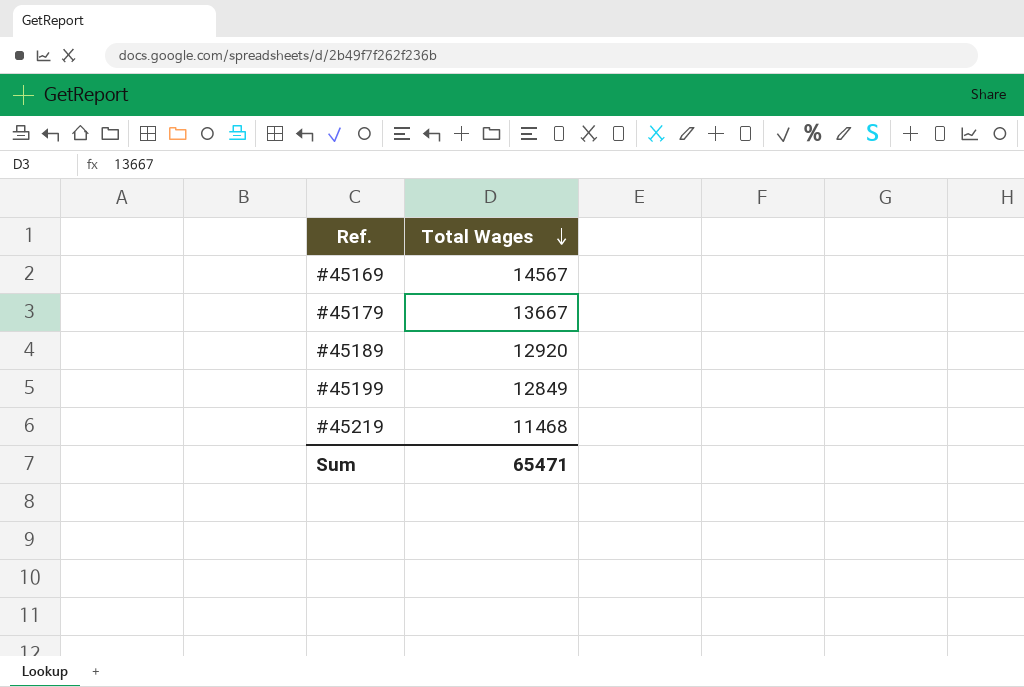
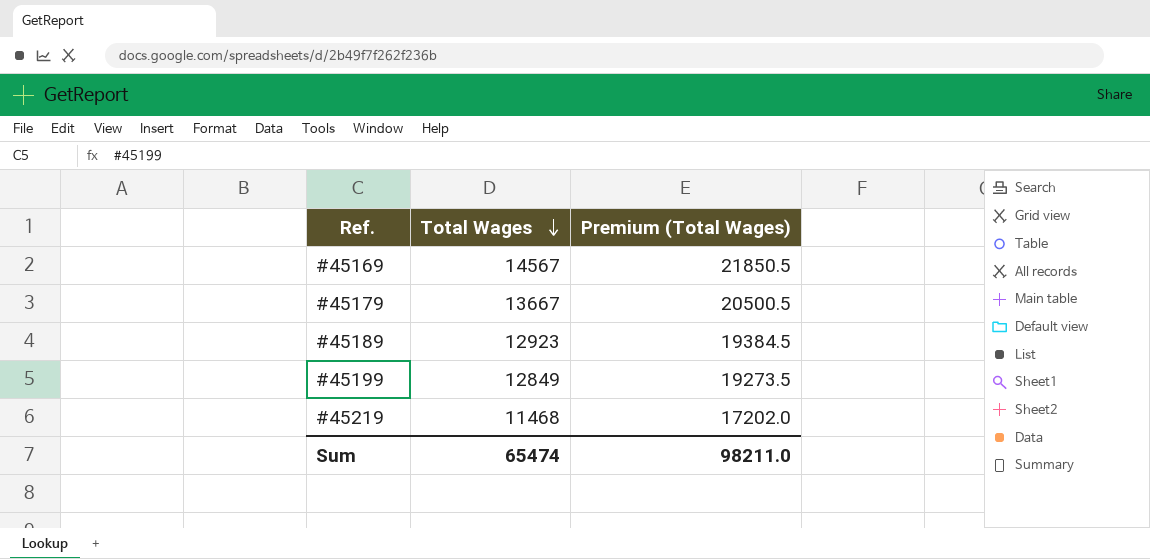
column Premium (Total Wages) | formula: none -> [Total Wages] * 1.5
#45189 | Total Wages: 12920 -> 12923
Sum | Total Wages: 65471 -> 65474

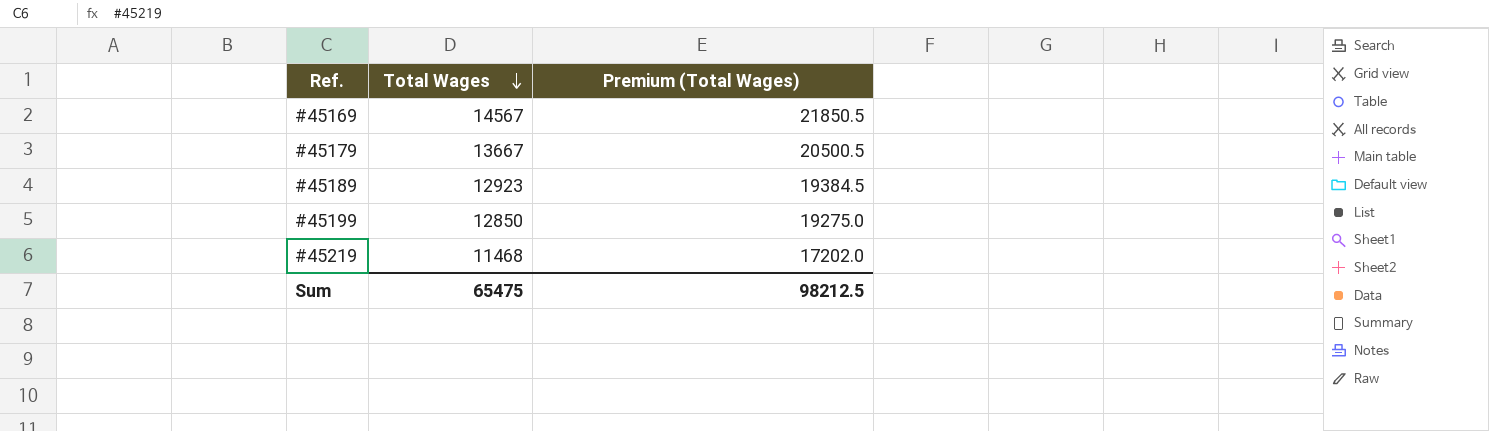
#45199 | Total Wages: 12849 -> 12850
#45199 | Premium (Total Wages): 19273.5 -> 19275.0
Sum | Total Wages: 65474 -> 65475
Sum | Premium (Total Wages): 98211.0 -> 98212.5

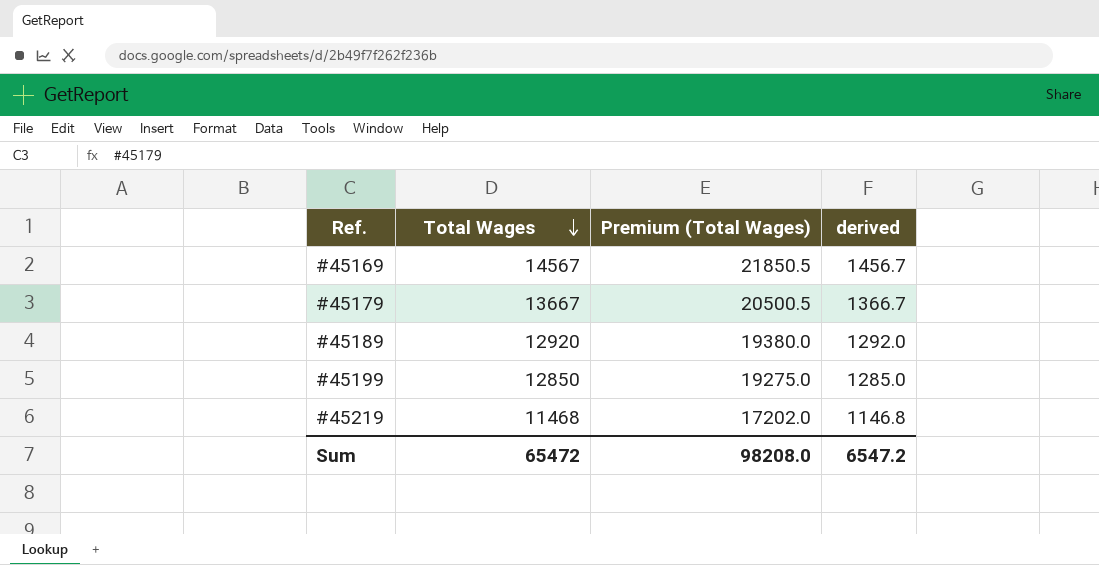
column derived | formula: none -> [Total Wages] * 0.1
#45189 | Total Wages: 12923 -> 12920
#45189 | Premium (Total Wages): 19384.5 -> 19380.0
Sum | Total Wages: 65475 -> 65472
Sum | Premium (Total Wages): 98212.5 -> 98208.0

